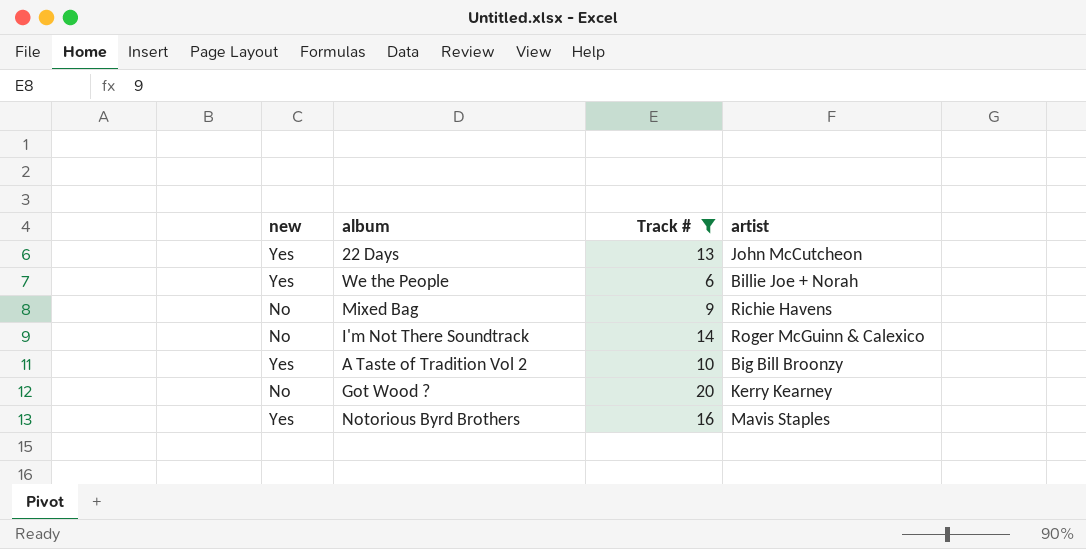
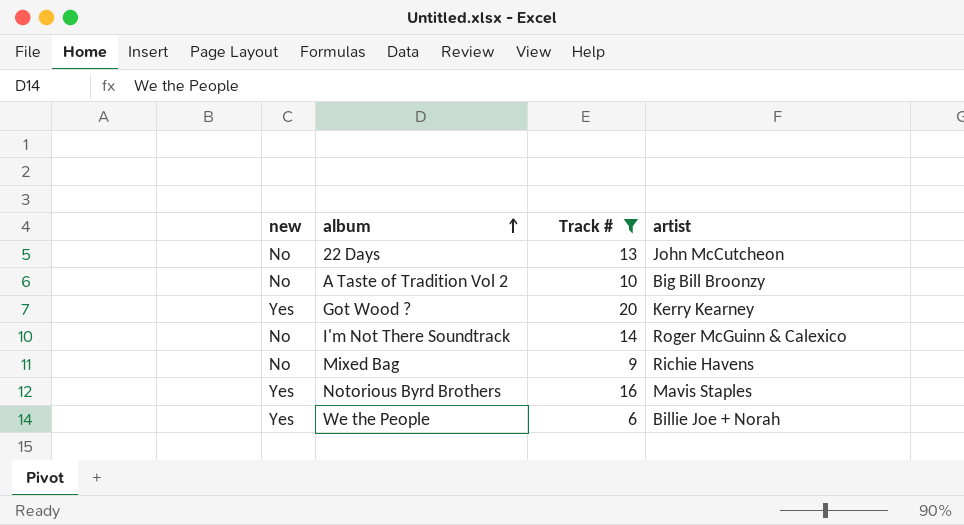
row order: none -> album ascending
22 Days | new: Yes -> No
A Taste of Tradition Vol 2 | new: Yes -> No
Got Wood ? | new: No -> Yes

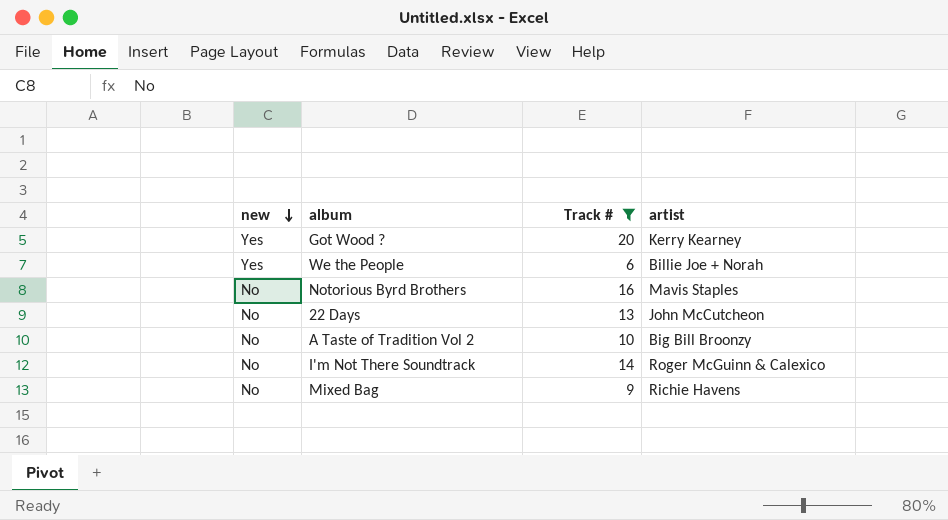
row order: album ascending -> new descending
Notorious Byrd Brothers | new: Yes -> No

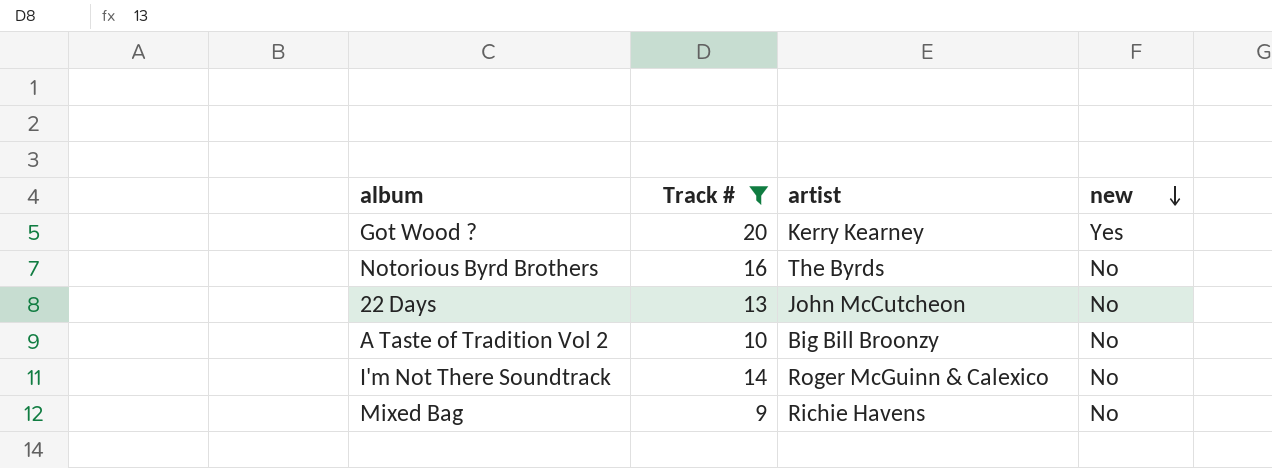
column new | position: 1 -> 4
row We the People: Yes | 6 | Billie Joe + Norah -> none
Notorious Byrd Brothers | artist: Mavis Staples -> The Byrds

